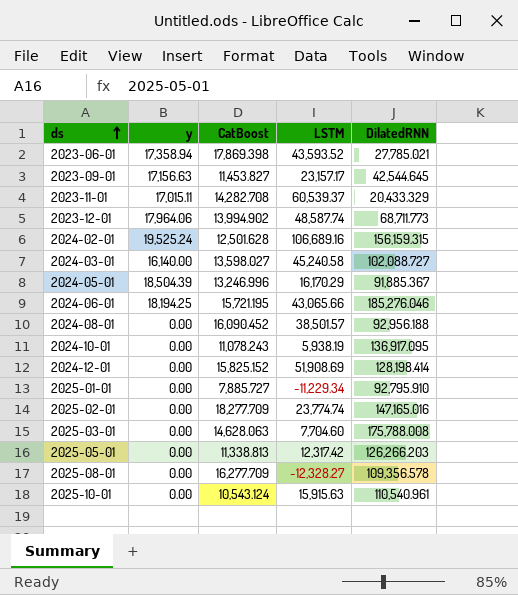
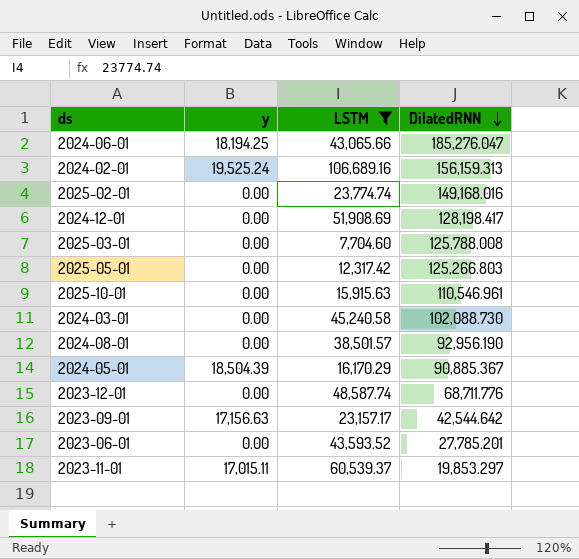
filter: none -> LSTM >= 7,704.60
row order: ds ascending -> DilatedRNN descending
column CatBoost | position: 3 -> none
2024-06-01 | DilatedRNN: 185,276.046 -> 185,276.047
2024-02-01 | DilatedRNN: 156,159.315 -> 156,159.313
2025-02-01 | DilatedRNN: 147,165.016 -> 149,168.016
2024-12-01 | DilatedRNN: 128,198.414 -> 128,198.417
2025-03-01 | DilatedRNN: 175,788.008 -> 125,788.008
2025-05-01 | DilatedRNN: 126,266.203 -> 125,266.803
2025-10-01 | DilatedRNN: 110,540.961 -> 110,546.961
2024-03-01 | y: 16,140.00 -> 0.00
2024-03-01 | DilatedRNN: 102,088.727 -> 102,088.730
2024-08-01 | DilatedRNN: 92,956.188 -> 92,956.190
2024-05-01 | DilatedRNN: 91,885.367 -> 90,885.367
2023-12-01 | y: 17,964.06 -> 0.00
2023-12-01 | DilatedRNN: 68,711.773 -> 68,711.776
2023-09-01 | DilatedRNN: 42,544.645 -> 42,544.642
2023-06-01 | y: 17,358.94 -> 0.00
2023-06-01 | DilatedRNN: 27,785.021 -> 27,785.201
2023-11-01 | DilatedRNN: 20,433.329 -> 19,853.297

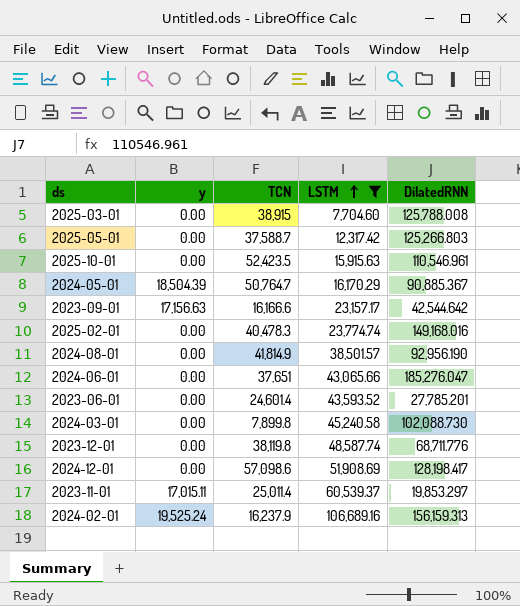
row order: DilatedRNN descending -> LSTM ascending
column TCN | position: none -> 3
2024-06-01 | y: 18,194.25 -> 0.00

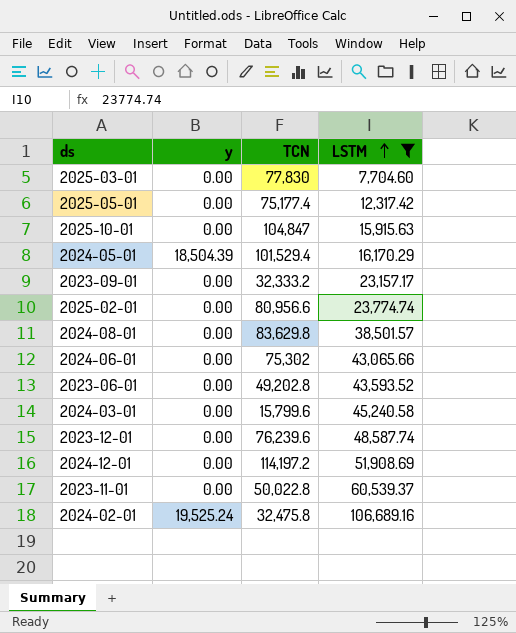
column DilatedRNN | position: 5 -> none
2025-03-01 | TCN: 38,915 -> 77,830
2025-05-01 | TCN: 37,588.7 -> 75,177.4
2025-10-01 | TCN: 52,423.5 -> 104,847
2024-05-01 | TCN: 50,764.7 -> 101,529.4
2023-09-01 | y: 17,156.63 -> 0.00
2023-09-01 | TCN: 16,166.6 -> 32,333.2
2025-02-01 | TCN: 40,478.3 -> 80,956.6
2024-08-01 | TCN: 41,814.9 -> 83,629.8
2024-06-01 | TCN: 37,651 -> 75,302
2023-06-01 | TCN: 24,601.4 -> 49,202.8
2024-03-01 | TCN: 7,899.8 -> 15,799.6
2023-12-01 | TCN: 38,119.8 -> 76,239.6
2024-12-01 | TCN: 57,098.6 -> 114,197.2
2023-11-01 | y: 17,015.11 -> 0.00
2023-11-01 | TCN: 25,011.4 -> 50,022.8
2024-02-01 | TCN: 16,237.9 -> 32,475.8

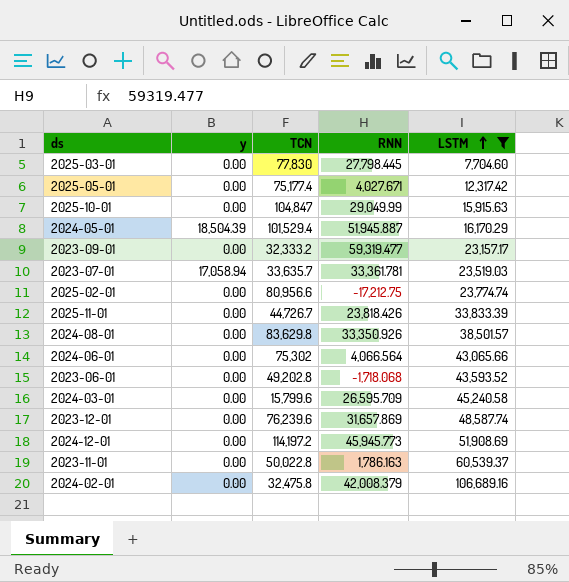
column RNN | position: none -> 4
row 2023-07-01: none -> 17,058.94 | 33,635.7 | 33,361.781 | 23,519.03
row 2025-11-01: none -> 0.00 | 44,726.7 | 23,818.426 | 33,833.39
2024-02-01 | y: 19,525.24 -> 0.00

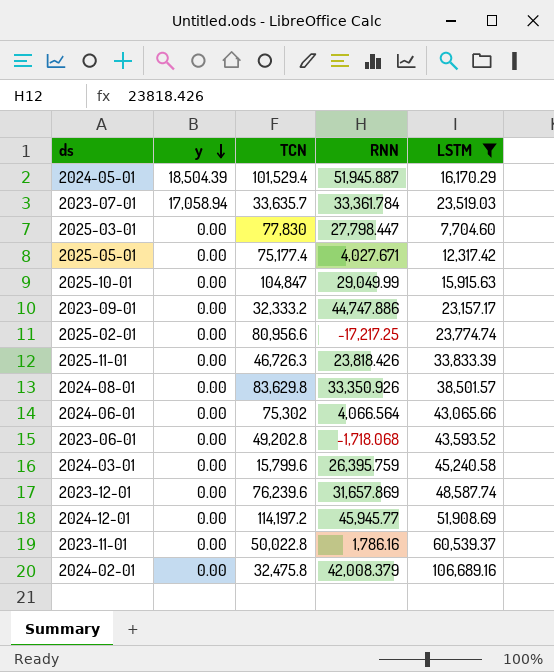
row order: LSTM ascending -> y descending
2023-07-01 | RNN: 33,361.781 -> 33,361.784
2025-03-01 | RNN: 27,798.445 -> 27,798.447
2023-09-01 | RNN: 59,319.477 -> 44,747.886
2025-02-01 | RNN: -17,212.75 -> -17,217.25
2025-11-01 | TCN: 44,726.7 -> 46,726.3
2024-03-01 | RNN: 26,595.709 -> 26,395.759
2024-12-01 | RNN: 45,945.773 -> 45,945.77
2023-11-01 | RNN: 1,786.163 -> 1,786.16

